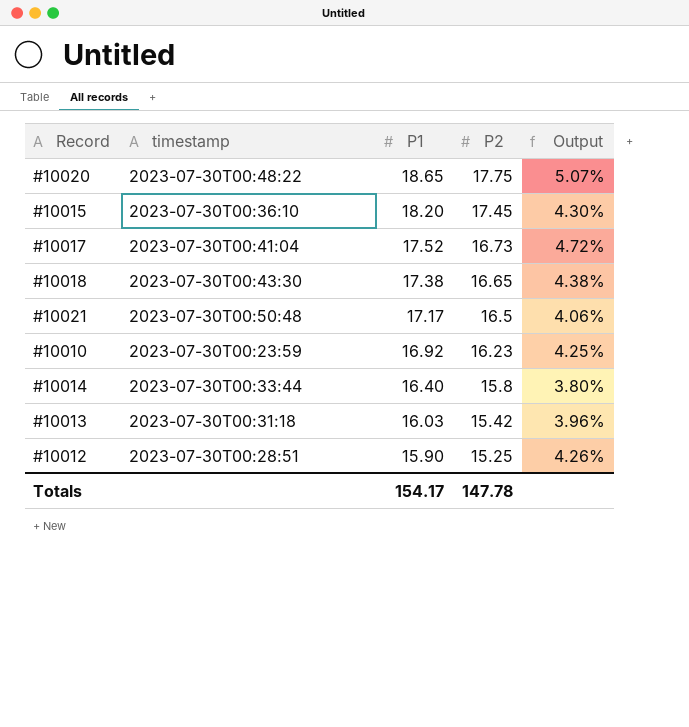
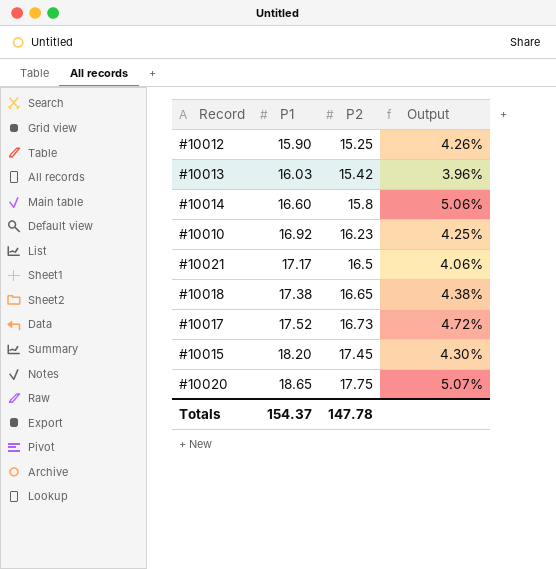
row order: P1 descending -> P1 ascending
column timestamp | position: 2 -> none
#10014 | P1: 16.40 -> 16.60
#10014 | Output: 3.80% -> 5.06%
Totals | P1: 154.17 -> 154.37

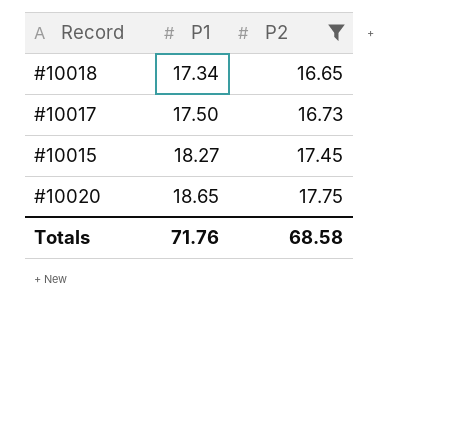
filter: none -> P2 >= 16.65
column Output | formula: ([P1] - [P2]) / [P2] -> none
#10018 | P1: 17.38 -> 17.34
#10017 | P1: 17.52 -> 17.50
#10015 | P1: 18.20 -> 18.27
Totals | P1: 154.37 -> 71.76
Totals | P2: 147.78 -> 68.58

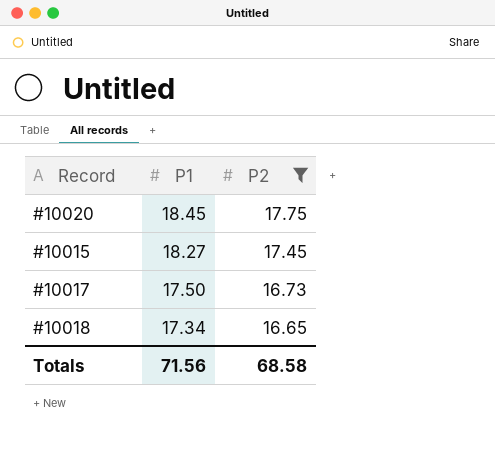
row order: P1 ascending -> P1 descending
#10020 | P1: 18.65 -> 18.45
Totals | P1: 71.76 -> 71.56

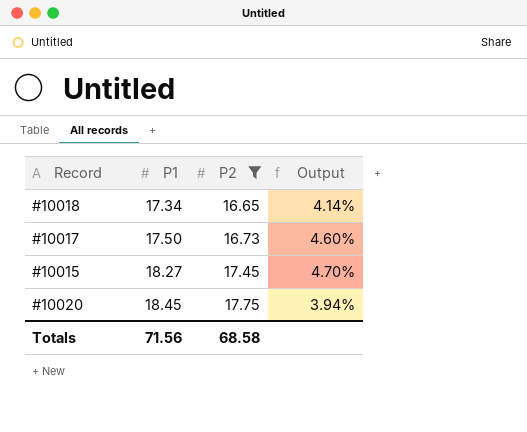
row order: P1 descending -> P1 ascending
column Output | formula: none -> ([P1] - [P2]) / [P2]

